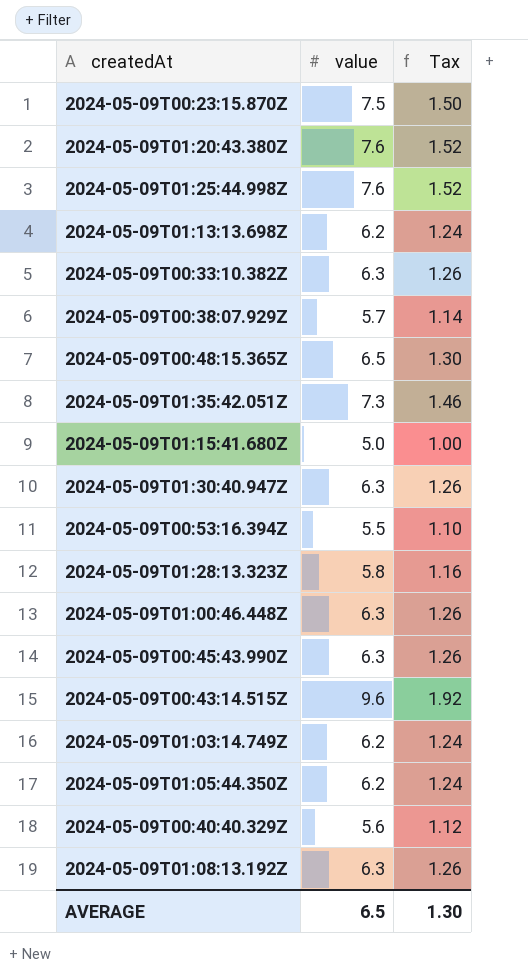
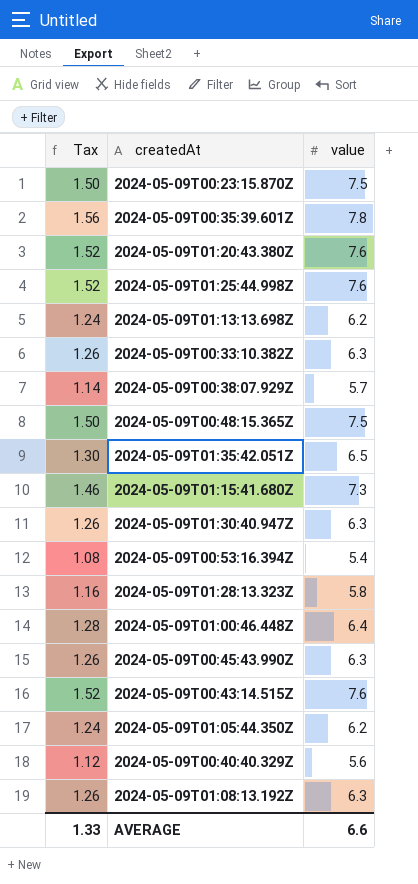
column Tax | position: 3 -> 1
row 2024-05-09T01:03:14.749Z: 6.2 | 1.24 -> none
row 2024-05-09T00:35:39.601Z: none -> 1.56 | 7.8
2024-05-09T00:48:15.365Z | Tax: 1.30 -> 1.50
2024-05-09T00:48:15.365Z | value: 6.5 -> 7.5
2024-05-09T01:35:42.051Z | Tax: 1.46 -> 1.30
2024-05-09T01:35:42.051Z | value: 7.3 -> 6.5
2024-05-09T01:15:41.680Z | Tax: 1.00 -> 1.46
2024-05-09T01:15:41.680Z | value: 5.0 -> 7.3
2024-05-09T00:53:16.394Z | Tax: 1.10 -> 1.08
2024-05-09T00:53:16.394Z | value: 5.5 -> 5.4
2024-05-09T01:00:46.448Z | Tax: 1.26 -> 1.28
2024-05-09T01:00:46.448Z | value: 6.3 -> 6.4
2024-05-09T00:43:14.515Z | Tax: 1.92 -> 1.52
2024-05-09T00:43:14.515Z | value: 9.6 -> 7.6
AVERAGE | Tax: 1.30 -> 1.33
AVERAGE | value: 6.5 -> 6.6

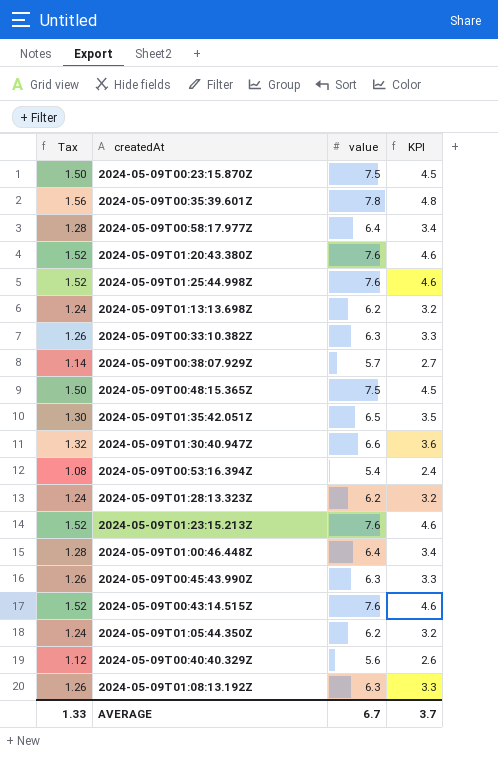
column KPI | formula: none -> [value] - 3
row 2024-05-09T01:15:41.680Z: 1.46 | 7.3 -> none
row 2024-05-09T00:58:17.977Z: none -> 1.28 | 6.4 | 3.4
2024-05-09T01:30:40.947Z | Tax: 1.26 -> 1.32
2024-05-09T01:30:40.947Z | value: 6.3 -> 6.6
2024-05-09T01:28:13.323Z | Tax: 1.16 -> 1.24
2024-05-09T01:28:13.323Z | value: 5.8 -> 6.2
row 2024-05-09T01:23:15.213Z: none -> 1.52 | 7.6 | 4.6
AVERAGE | value: 6.6 -> 6.7

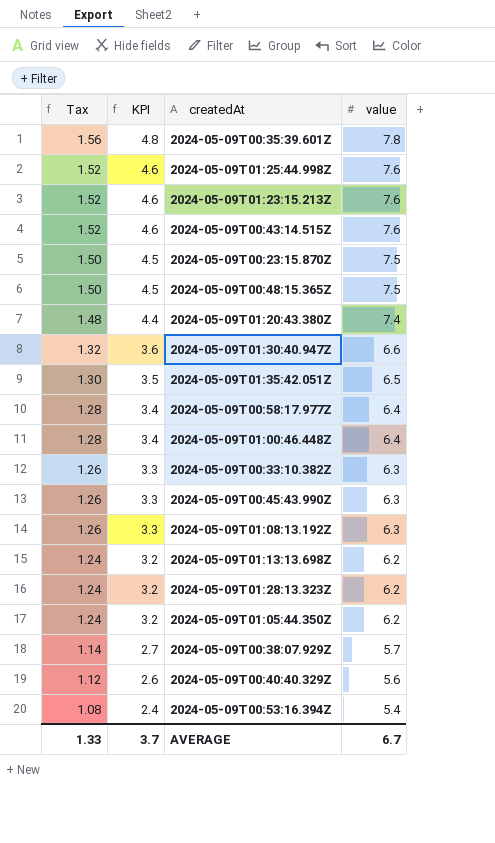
row order: none -> Tax descending
column KPI | position: 4 -> 2
2024-05-09T01:20:43.380Z | Tax: 1.52 -> 1.48
2024-05-09T01:20:43.380Z | KPI: 4.6 -> 4.4
2024-05-09T01:20:43.380Z | value: 7.6 -> 7.4

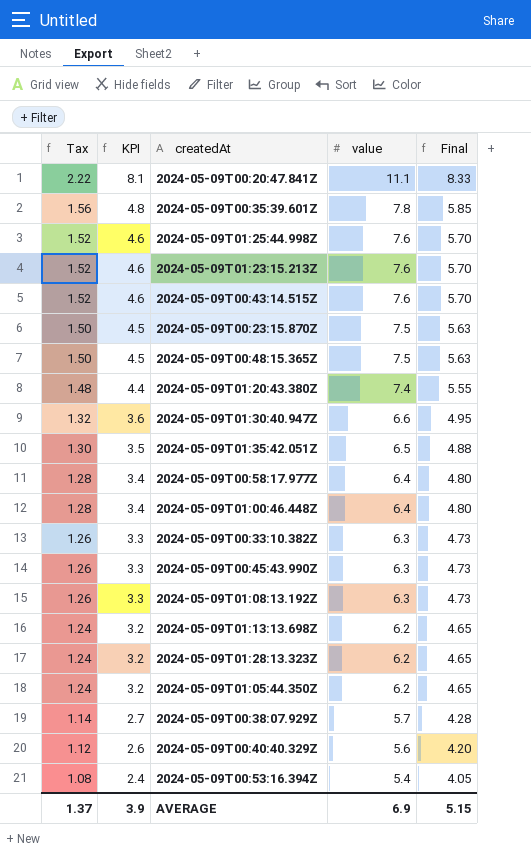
column Final | formula: none -> [value] * 0.75
row 2024-05-09T00:20:47.841Z: none -> 2.22 | 8.1 | 11.1 | 8.33
AVERAGE | Tax: 1.33 -> 1.37
AVERAGE | KPI: 3.7 -> 3.9
AVERAGE | value: 6.7 -> 6.9

